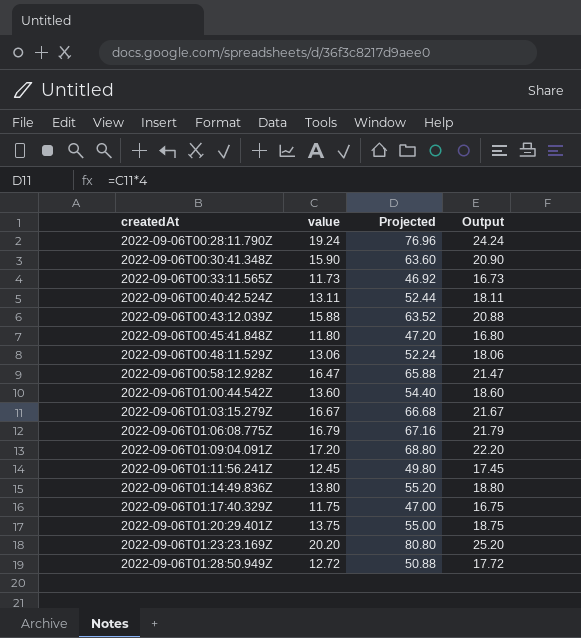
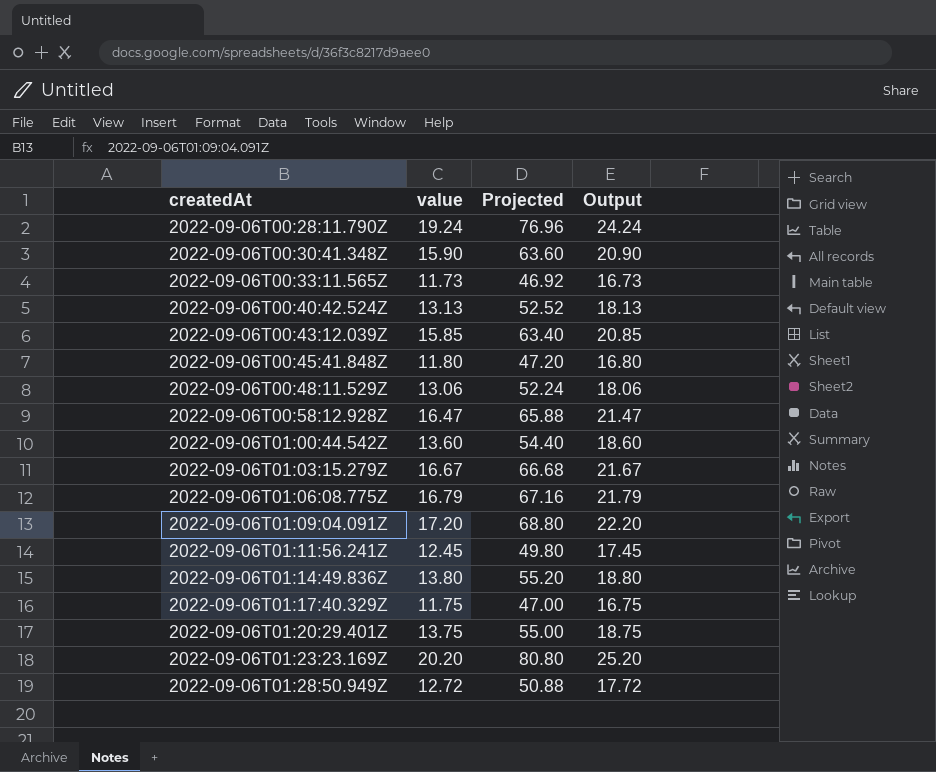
2022-09-06T00:40:42.524Z | value: 13.11 -> 13.13
2022-09-06T00:40:42.524Z | Projected: 52.44 -> 52.52
2022-09-06T00:40:42.524Z | Output: 18.11 -> 18.13
2022-09-06T00:43:12.039Z | value: 15.88 -> 15.85
2022-09-06T00:43:12.039Z | Projected: 63.52 -> 63.40
2022-09-06T00:43:12.039Z | Output: 20.88 -> 20.85

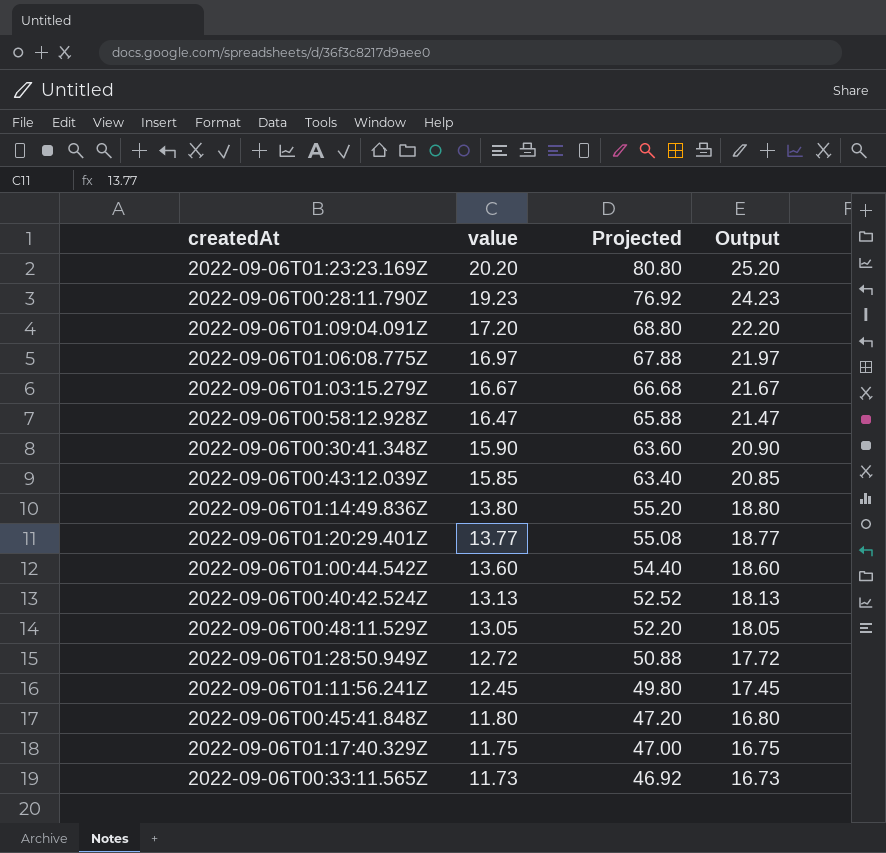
row order: createdAt ascending -> value descending
2022-09-06T00:28:11.790Z | value: 19.24 -> 19.23
2022-09-06T00:28:11.790Z | Projected: 76.96 -> 76.92
2022-09-06T00:28:11.790Z | Output: 24.24 -> 24.23
2022-09-06T01:06:08.775Z | value: 16.79 -> 16.97
2022-09-06T01:06:08.775Z | Projected: 67.16 -> 67.88
2022-09-06T01:06:08.775Z | Output: 21.79 -> 21.97
2022-09-06T01:20:29.401Z | value: 13.75 -> 13.77
2022-09-06T01:20:29.401Z | Projected: 55.00 -> 55.08
2022-09-06T01:20:29.401Z | Output: 18.75 -> 18.77
2022-09-06T00:48:11.529Z | value: 13.06 -> 13.05
2022-09-06T00:48:11.529Z | Projected: 52.24 -> 52.20
2022-09-06T00:48:11.529Z | Output: 18.06 -> 18.05

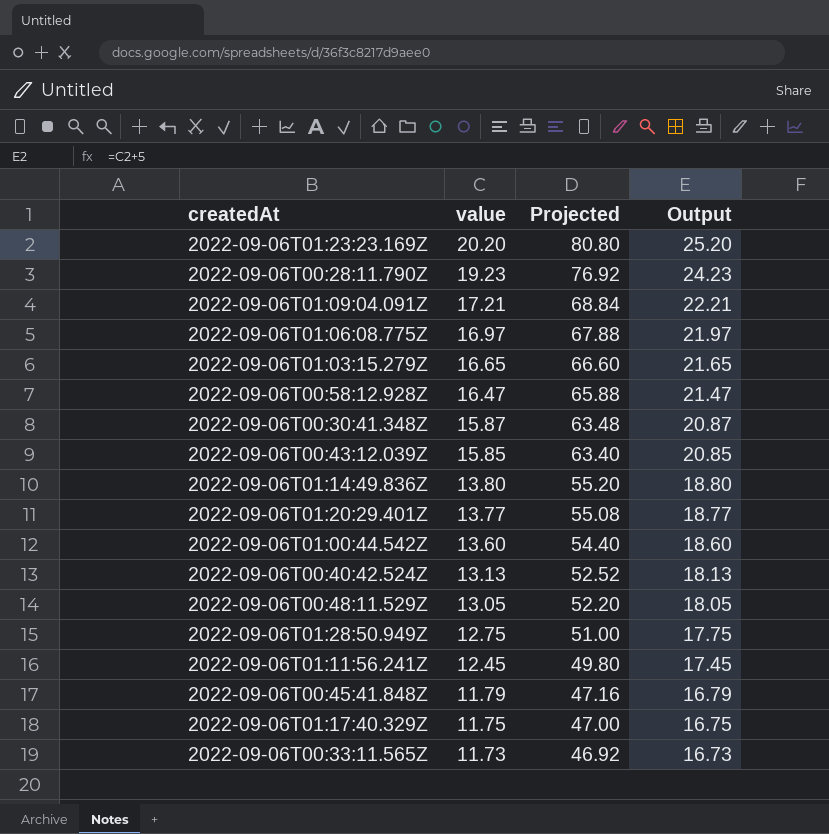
2022-09-06T01:09:04.091Z | value: 17.20 -> 17.21
2022-09-06T01:09:04.091Z | Projected: 68.80 -> 68.84
2022-09-06T01:09:04.091Z | Output: 22.20 -> 22.21
2022-09-06T01:03:15.279Z | value: 16.67 -> 16.65
2022-09-06T01:03:15.279Z | Projected: 66.68 -> 66.60
2022-09-06T01:03:15.279Z | Output: 21.67 -> 21.65
2022-09-06T00:30:41.348Z | value: 15.90 -> 15.87
2022-09-06T00:30:41.348Z | Projected: 63.60 -> 63.48
2022-09-06T00:30:41.348Z | Output: 20.90 -> 20.87
2022-09-06T01:28:50.949Z | value: 12.72 -> 12.75
2022-09-06T01:28:50.949Z | Projected: 50.88 -> 51.00
2022-09-06T01:28:50.949Z | Output: 17.72 -> 17.75
2022-09-06T00:45:41.848Z | value: 11.80 -> 11.79
2022-09-06T00:45:41.848Z | Projected: 47.20 -> 47.16
2022-09-06T00:45:41.848Z | Output: 16.80 -> 16.79

